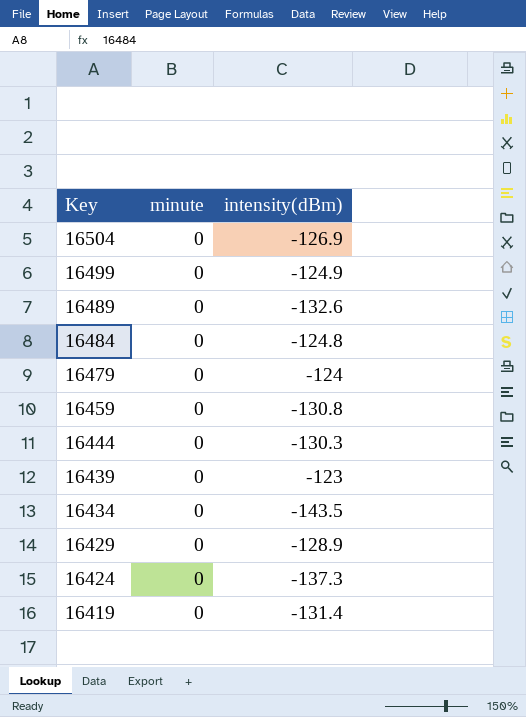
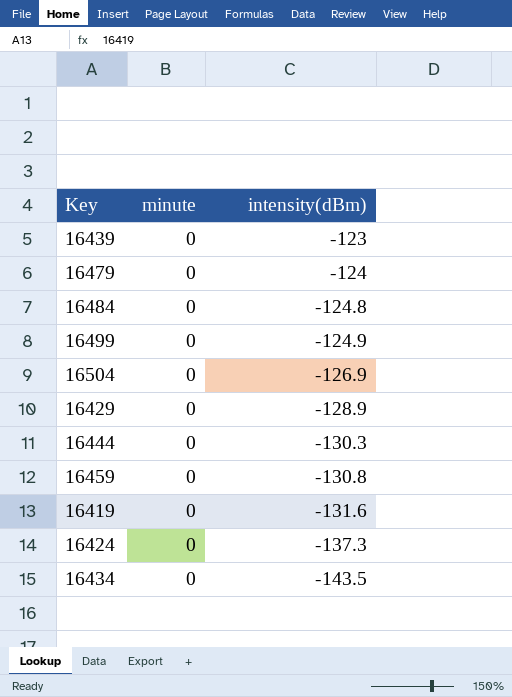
row order: Key descending -> intensity(dBm) descending
row 16489: 0 | -132.6 -> none
16419 | intensity(dBm): -131.4 -> -131.6

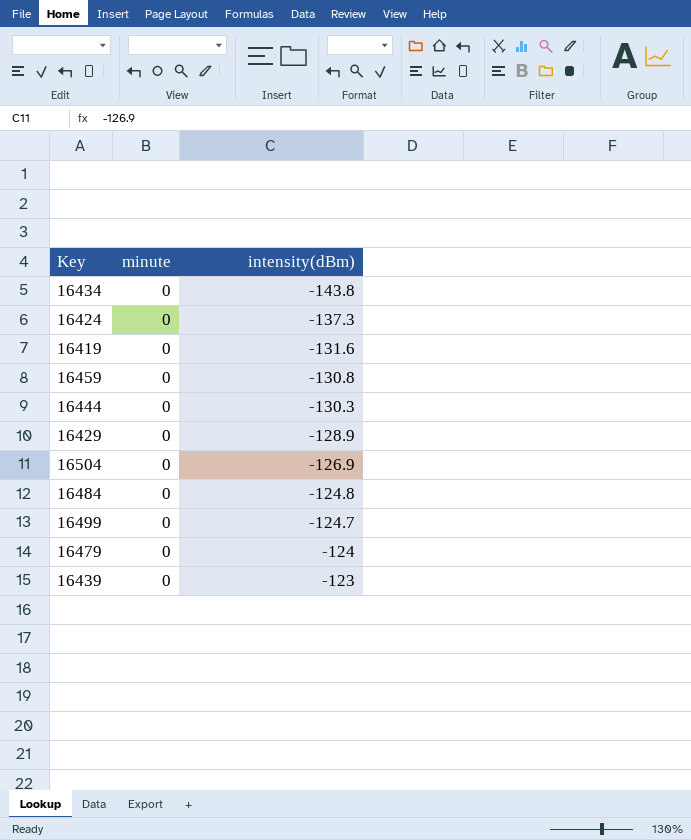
row order: intensity(dBm) descending -> intensity(dBm) ascending
16434 | intensity(dBm): -143.5 -> -143.8
16499 | intensity(dBm): -124.9 -> -124.7

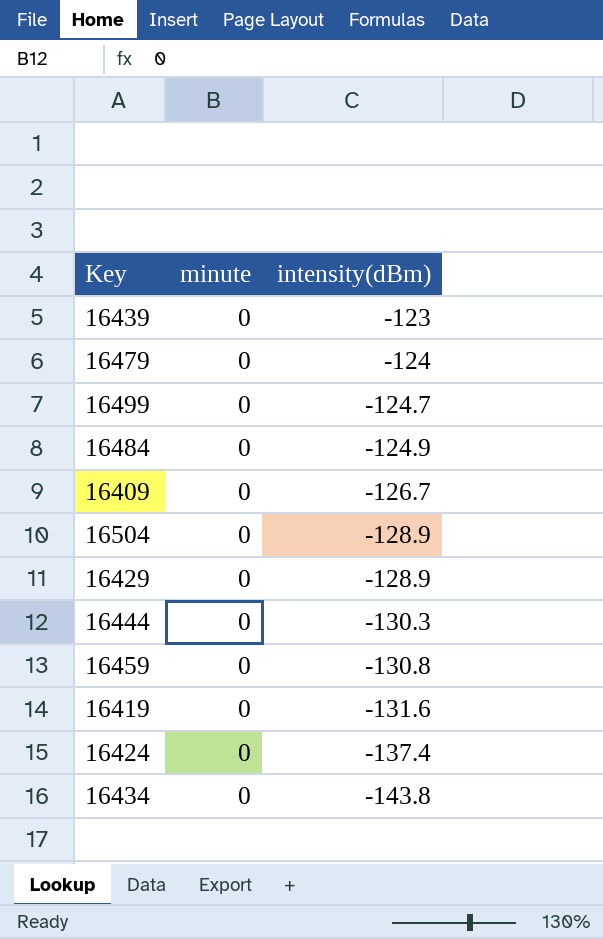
row order: intensity(dBm) ascending -> intensity(dBm) descending
16484 | intensity(dBm): -124.8 -> -124.9
row 16409: none -> 0 | -126.7
16504 | intensity(dBm): -126.9 -> -128.9
16424 | intensity(dBm): -137.3 -> -137.4

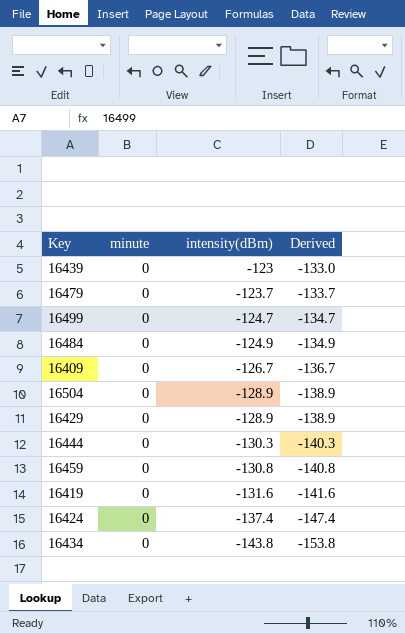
column Derived | formula: none -> [intensity(dBm)] - 10
16479 | intensity(dBm): -124 -> -123.7

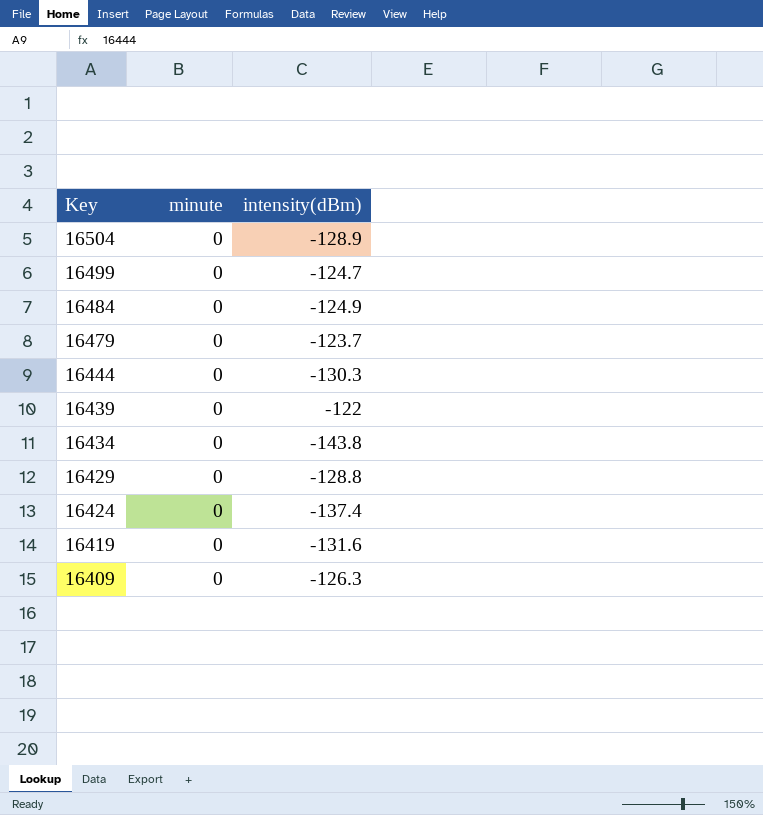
row order: intensity(dBm) descending -> Key descending
column Derived | formula: [intensity(dBm)] - 10 -> none
row 16459: 0 | -130.8 | -140.8 -> none
16439 | intensity(dBm): -123 -> -122
16429 | intensity(dBm): -128.9 -> -128.8
16409 | intensity(dBm): -126.7 -> -126.3

